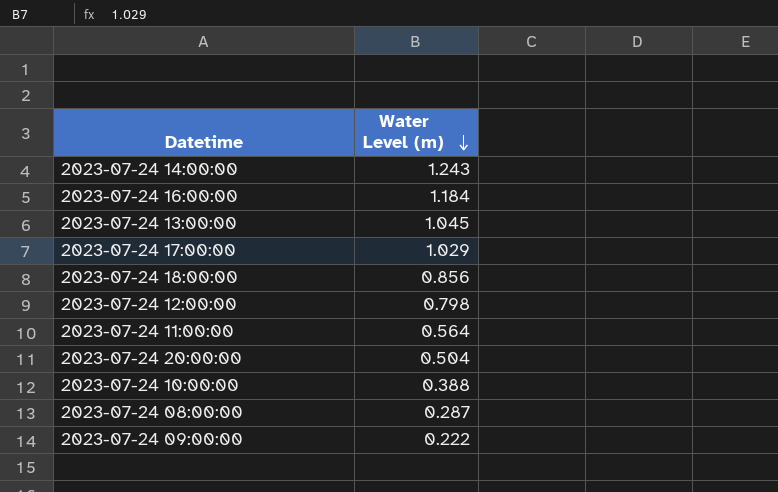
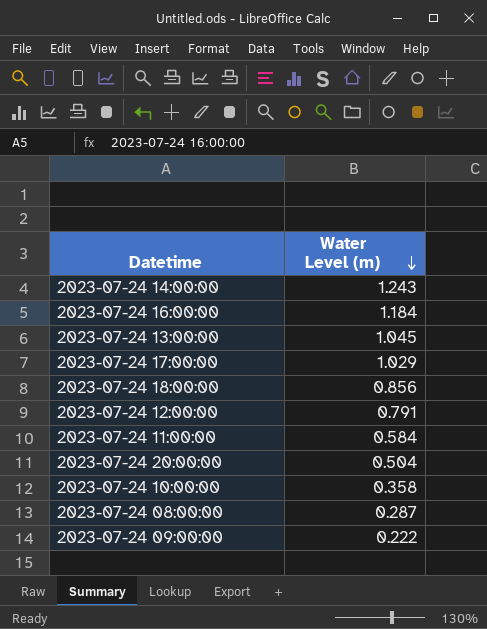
2023-07-24 12:00:00 | Water Level (m): 0.798 -> 0.791
2023-07-24 11:00:00 | Water Level (m): 0.564 -> 0.584
2023-07-24 10:00:00 | Water Level (m): 0.388 -> 0.358

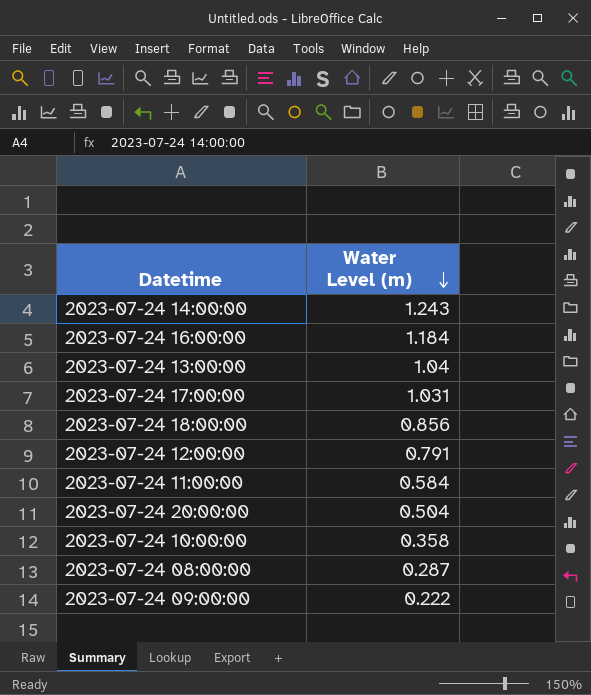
2023-07-24 13:00:00 | Water Level (m): 1.045 -> 1.04
2023-07-24 17:00:00 | Water Level (m): 1.029 -> 1.031

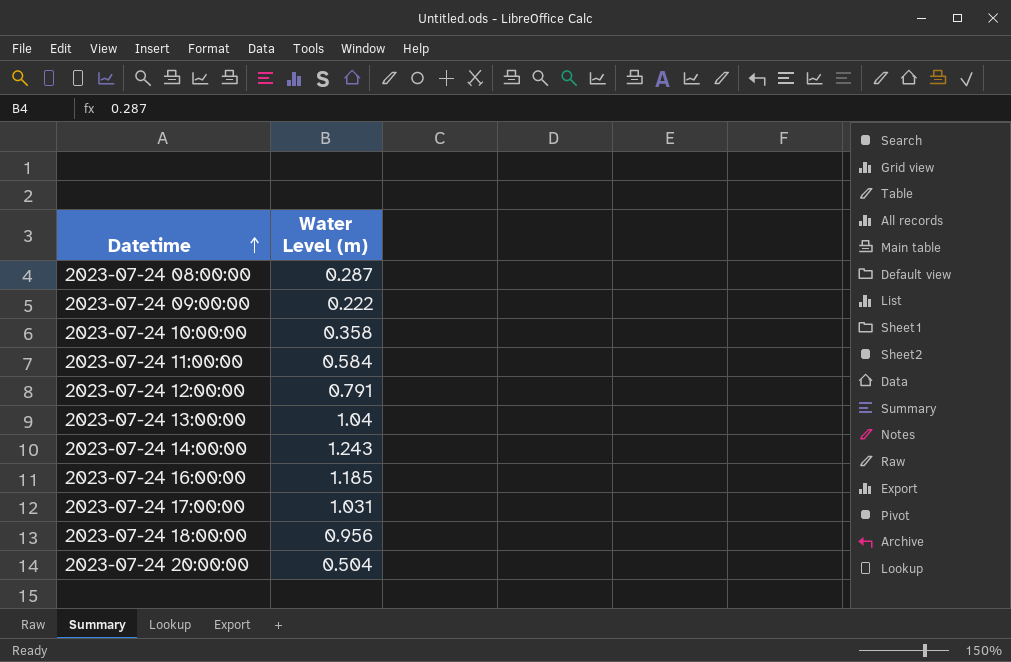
row order: Water Level (m) descending -> Datetime ascending
2023-07-24 16:00:00 | Water Level (m): 1.184 -> 1.185
2023-07-24 18:00:00 | Water Level (m): 0.856 -> 0.956

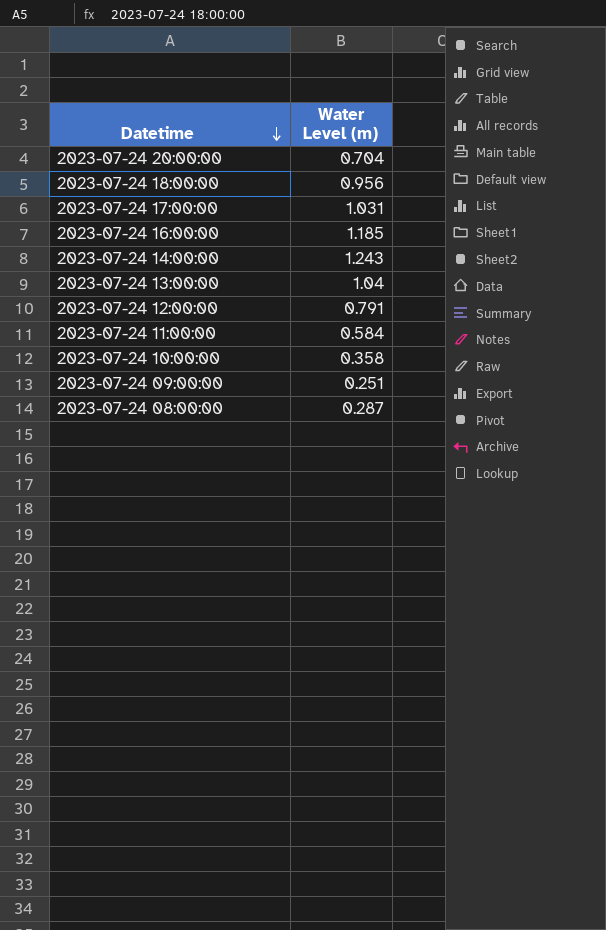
row order: Datetime ascending -> Datetime descending
2023-07-24 20:00:00 | Water Level (m): 0.504 -> 0.704
2023-07-24 09:00:00 | Water Level (m): 0.222 -> 0.251

